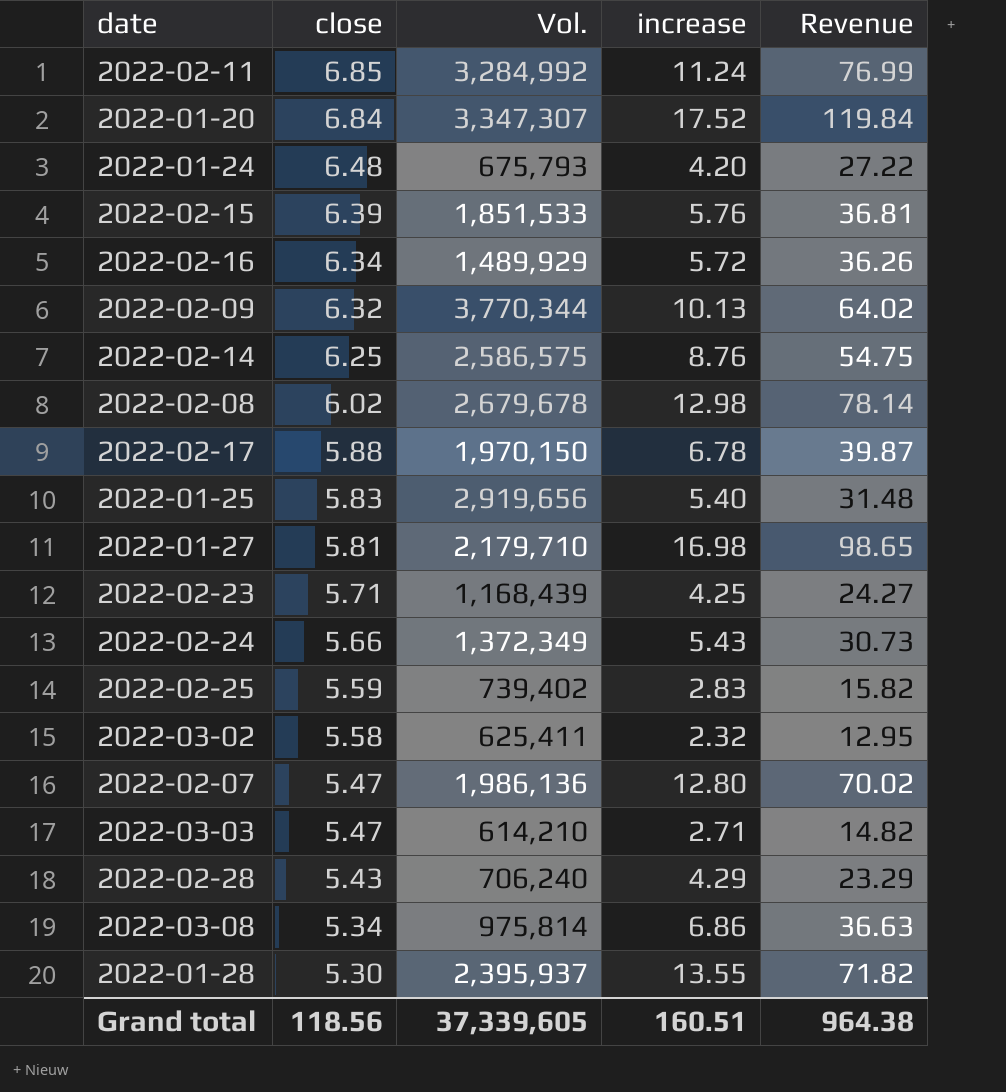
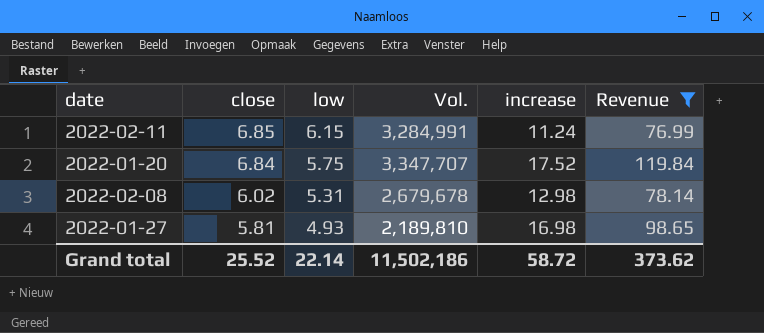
filter: none -> Revenue >= 76.99
column low | position: none -> 3
2022-02-11 | Vol.: 3,284,992 -> 3,284,991
2022-01-20 | Vol.: 3,347,307 -> 3,347,707
2022-01-27 | Vol.: 2,179,710 -> 2,189,810
Grand total | close: 118.56 -> 25.52
Grand total | Vol.: 37,339,605 -> 11,502,186
Grand total | increase: 160.51 -> 58.72
Grand total | Revenue: 964.38 -> 373.62

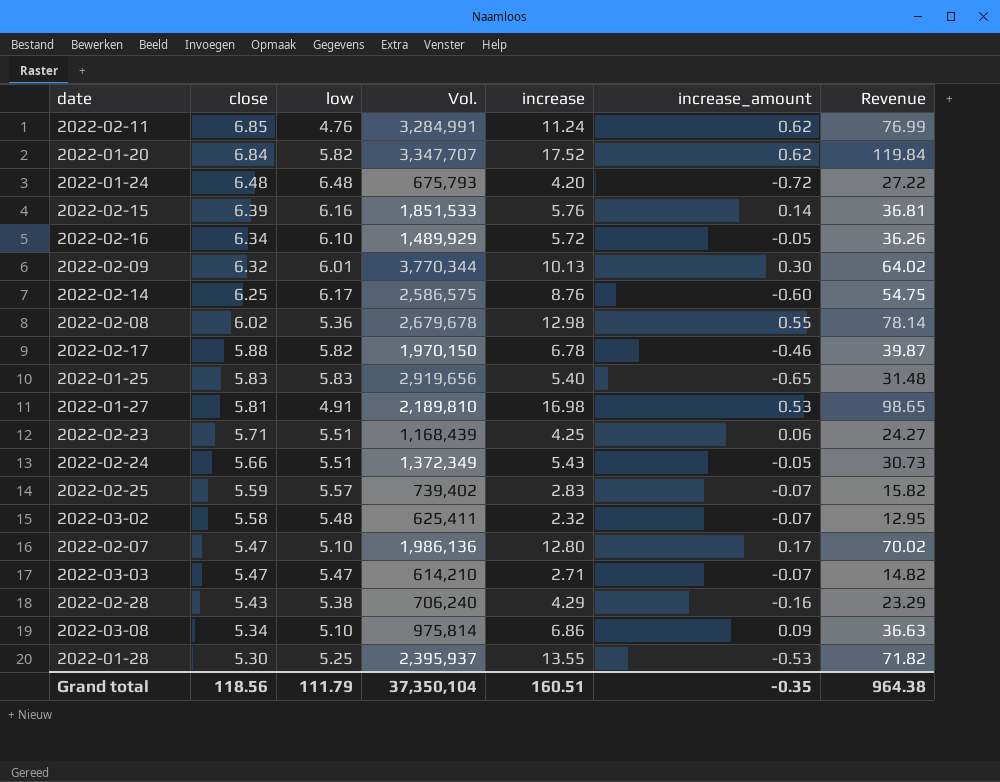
filter: Revenue >= 76.99 -> none
column increase_amount | position: none -> 6
2022-02-11 | low: 6.15 -> 4.76
2022-01-20 | low: 5.75 -> 5.82
2022-02-08 | low: 5.31 -> 5.36
2022-01-27 | low: 4.93 -> 4.91
Grand total | close: 25.52 -> 118.56
Grand total | low: 22.14 -> 111.79
Grand total | Vol.: 11,502,186 -> 37,350,104
Grand total | increase: 58.72 -> 160.51
Grand total | Revenue: 373.62 -> 964.38

